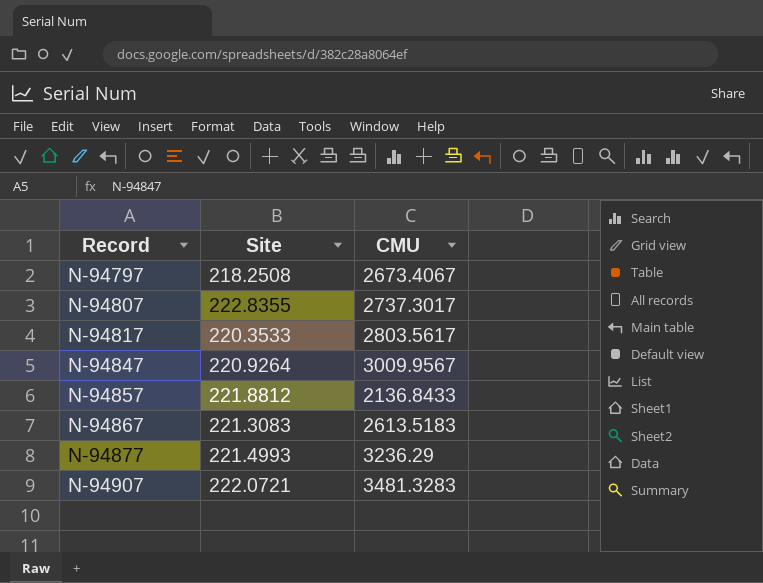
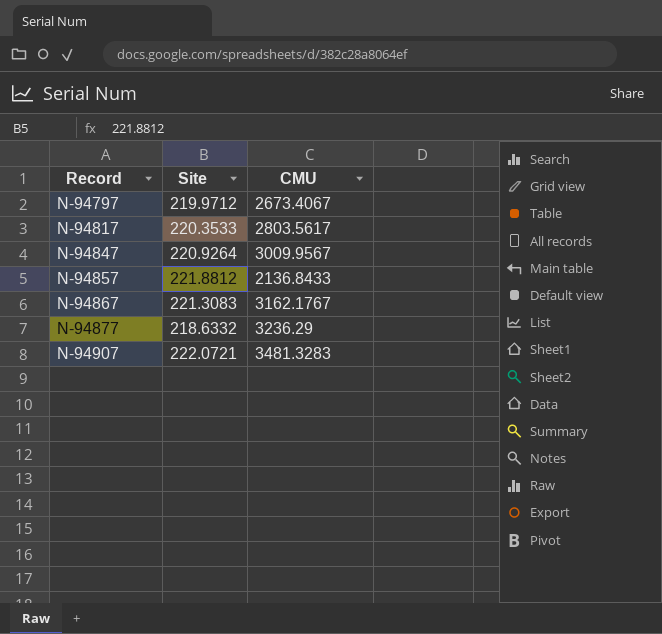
row N-94807: 222.8355 | 2737.3017 -> none
N-94797 | Site: 218.2508 -> 219.9712
N-94867 | CMU: 2613.5183 -> 3162.1767
N-94877 | Site: 221.4993 -> 218.6332

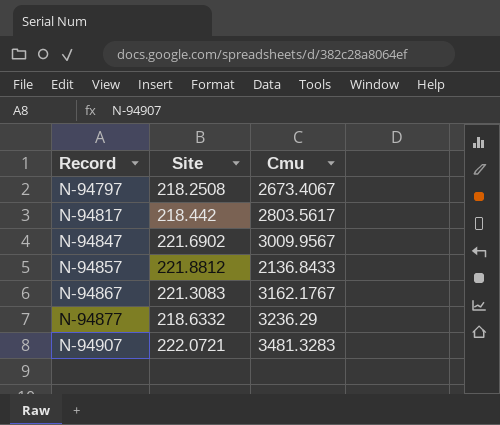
column name: CMU -> Cmu
N-94797 | Site: 219.9712 -> 218.2508
N-94817 | Site: 220.3533 -> 218.442
N-94847 | Site: 220.9264 -> 221.6902

